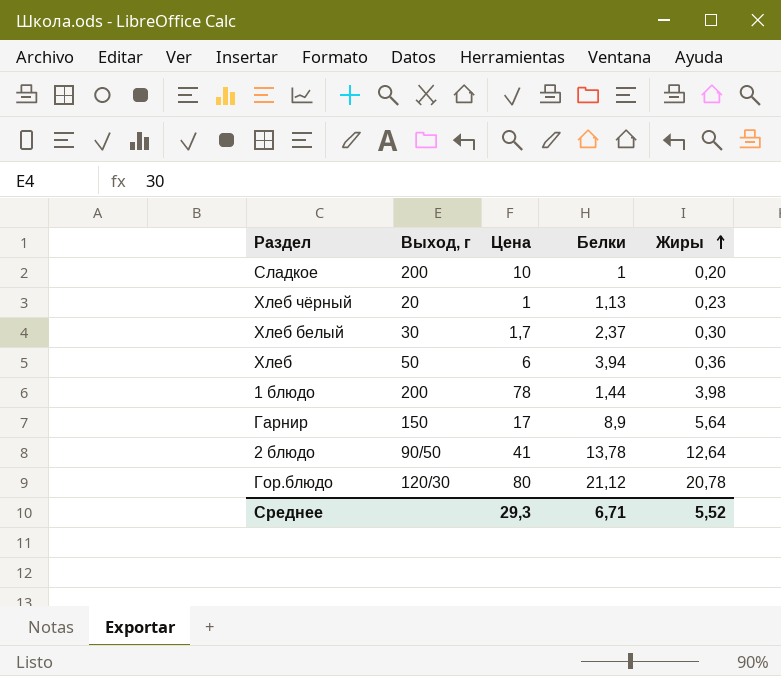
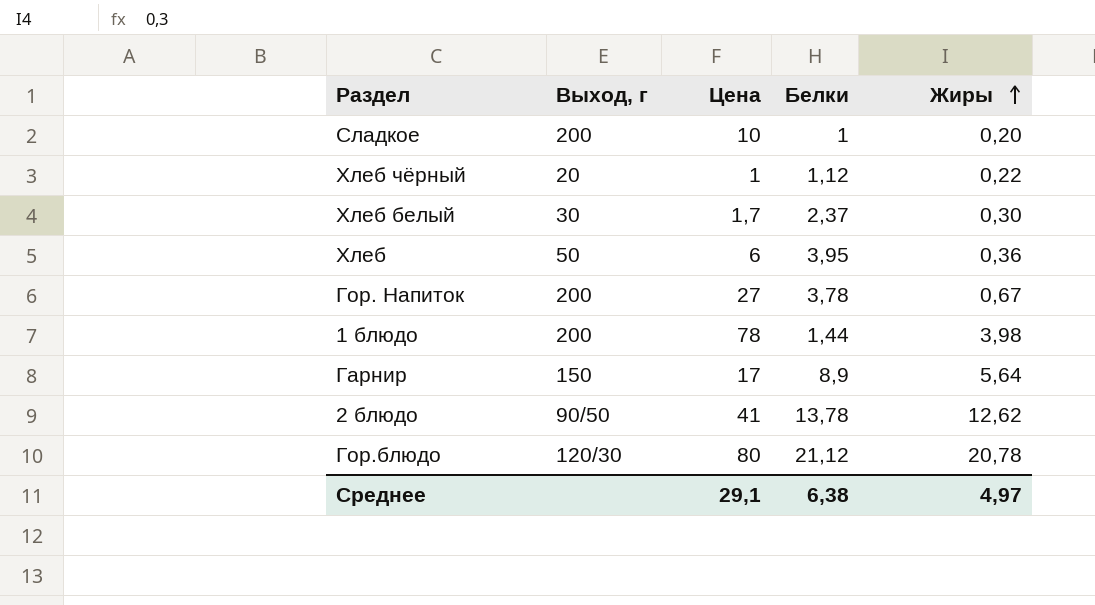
Хлеб чёрный | Белки: 1,13 -> 1,12
Хлеб чёрный | Жиры: 0,23 -> 0,22
Хлеб | Белки: 3,94 -> 3,95
row Гор. Напиток: none -> 200 | 27 | 3,78 | 0,67
2 блюдо | Жиры: 12,64 -> 12,62
Среднее | Цена: 29,3 -> 29,1
Среднее | Белки: 6,71 -> 6,38
Среднее | Жиры: 5,52 -> 4,97

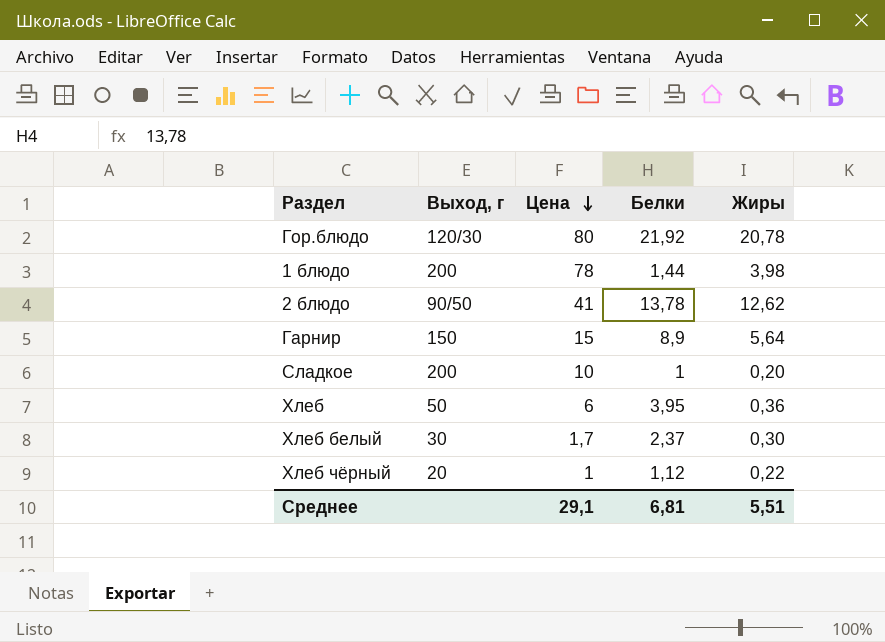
row order: Жиры ascending -> Цена descending
row Гор. Напиток: 200 | 27 | 3,78 | 0,67 -> none
Гор.блюдо | Белки: 21,12 -> 21,92
Гарнир | Цена: 17 -> 15
Среднее | Белки: 6,38 -> 6,81
Среднее | Жиры: 4,97 -> 5,51

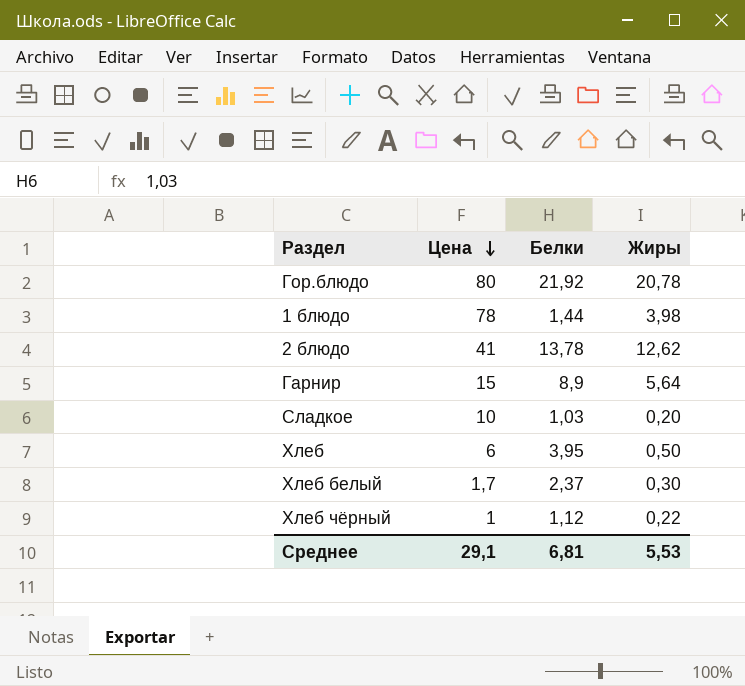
column Выход, г | position: 2 -> none
Сладкое | Белки: 1 -> 1,03
Хлеб | Жиры: 0,36 -> 0,50
Среднее | Жиры: 5,51 -> 5,53

